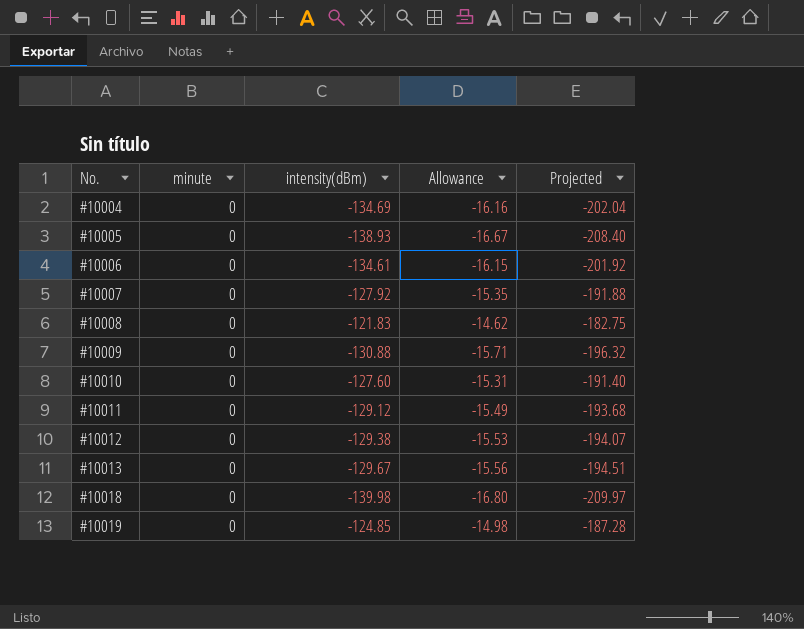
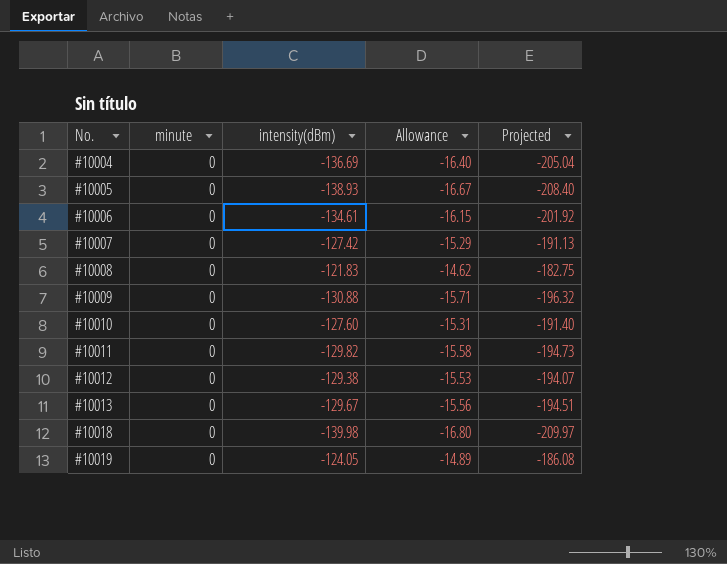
#10004 | intensity(dBm): -134.69 -> -136.69
#10004 | Allowance: -16.16 -> -16.40
#10004 | Projected: -202.04 -> -205.04
#10007 | intensity(dBm): -127.92 -> -127.42
#10007 | Allowance: -15.35 -> -15.29
#10007 | Projected: -191.88 -> -191.13
#10011 | intensity(dBm): -129.12 -> -129.82
#10011 | Allowance: -15.49 -> -15.58
#10011 | Projected: -193.68 -> -194.73
#10019 | intensity(dBm): -124.85 -> -124.05
#10019 | Allowance: -14.98 -> -14.89
#10019 | Projected: -187.28 -> -186.08

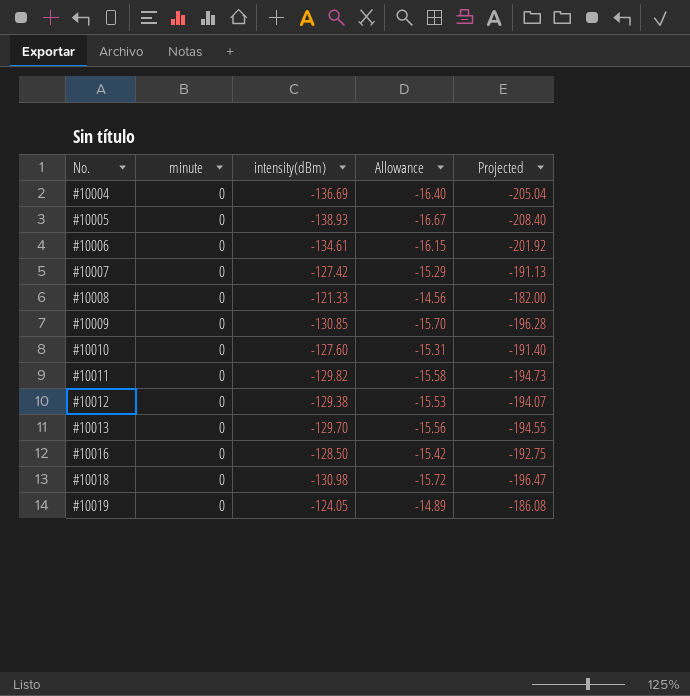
#10008 | intensity(dBm): -121.83 -> -121.33
#10008 | Allowance: -14.62 -> -14.56
#10008 | Projected: -182.75 -> -182.00
#10009 | intensity(dBm): -130.88 -> -130.85
#10009 | Allowance: -15.71 -> -15.70
#10009 | Projected: -196.32 -> -196.28
#10013 | intensity(dBm): -129.67 -> -129.70
#10013 | Projected: -194.51 -> -194.55
row #10016: none -> 0 | -128.50 | -15.42 | -192.75
#10018 | intensity(dBm): -139.98 -> -130.98
#10018 | Allowance: -16.80 -> -15.72
#10018 | Projected: -209.97 -> -196.47

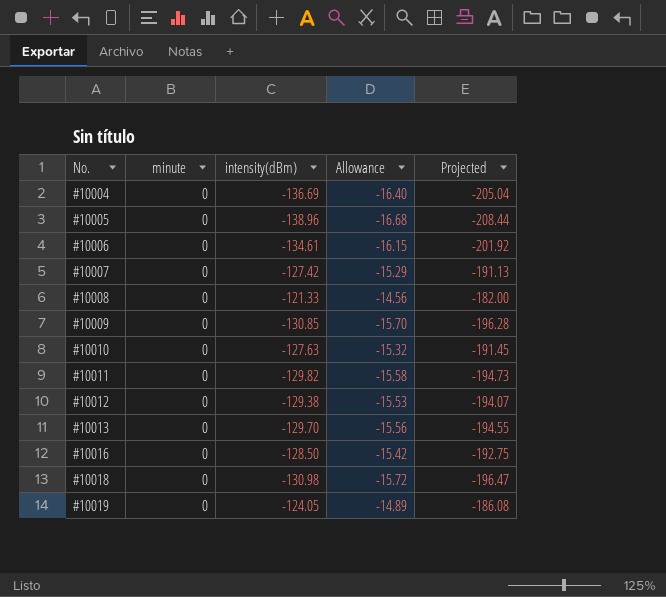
#10005 | intensity(dBm): -138.93 -> -138.96
#10005 | Allowance: -16.67 -> -16.68
#10005 | Projected: -208.40 -> -208.44
#10010 | intensity(dBm): -127.60 -> -127.63
#10010 | Allowance: -15.31 -> -15.32
#10010 | Projected: -191.40 -> -191.45

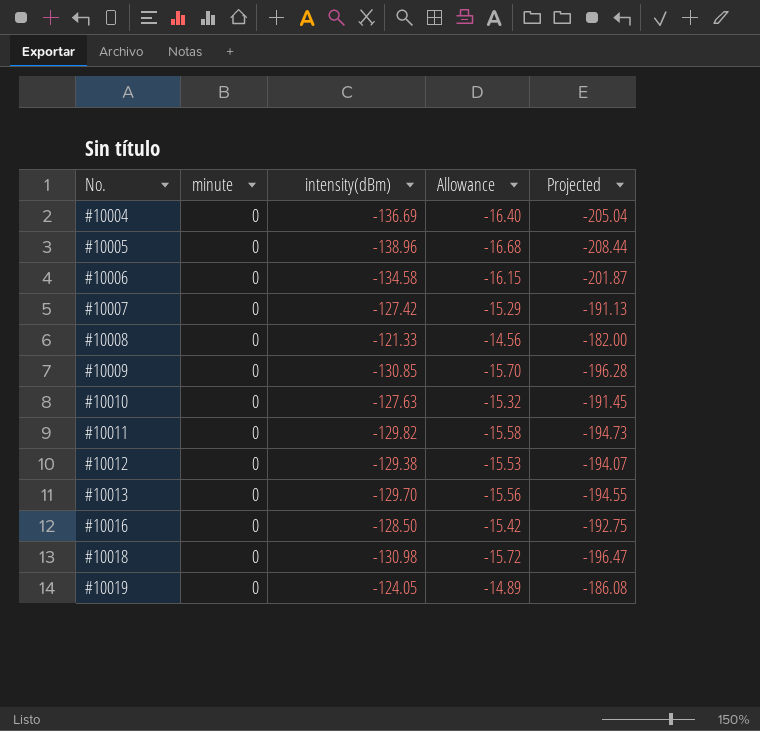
#10006 | intensity(dBm): -134.61 -> -134.58
#10006 | Projected: -201.92 -> -201.87

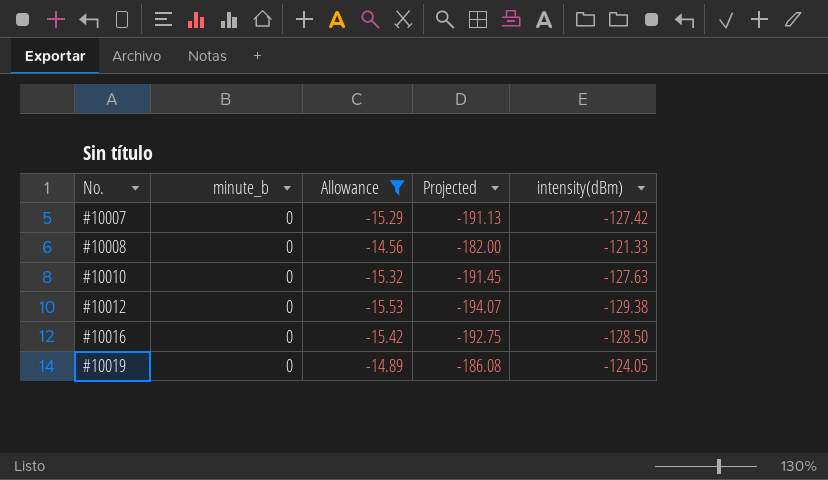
filter: none -> Allowance >= -15.53
column name: minute -> minute_b
column intensity(dBm) | position: 3 -> 5

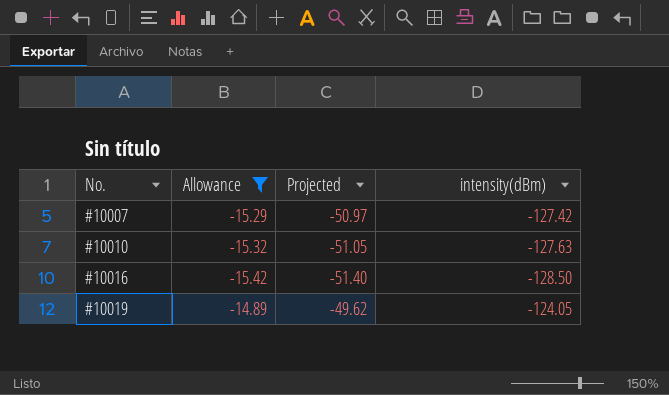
column minute_b | position: 2 -> none
column Projected | formula: [intensity(dBm)] * 1.5 -> [intensity(dBm)] * 0.4
row #10008: 0 | -14.56 | -182.00 | -121.33 -> none
row #10012: 0 | -15.53 | -194.07 | -129.38 -> none

